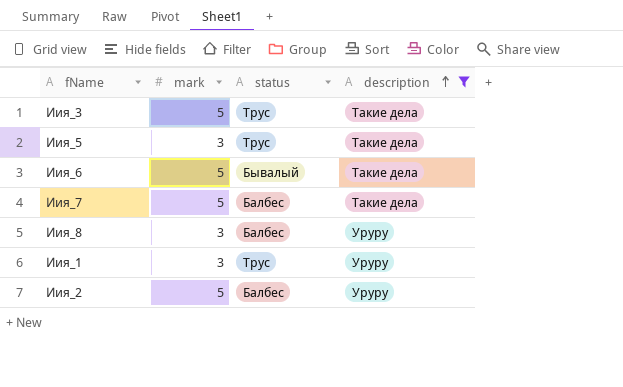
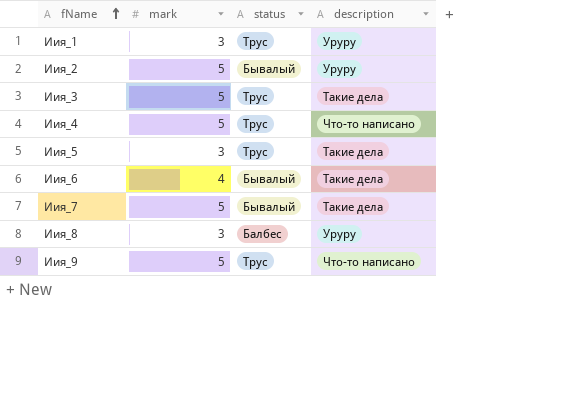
filter: description != Что-то написано -> none
row order: description ascending -> fName ascending
Иия_2 | status: Балбес -> Бывалый
Иия_6 | mark: 5 -> 4
Иия_7 | status: Балбес -> Бывалый

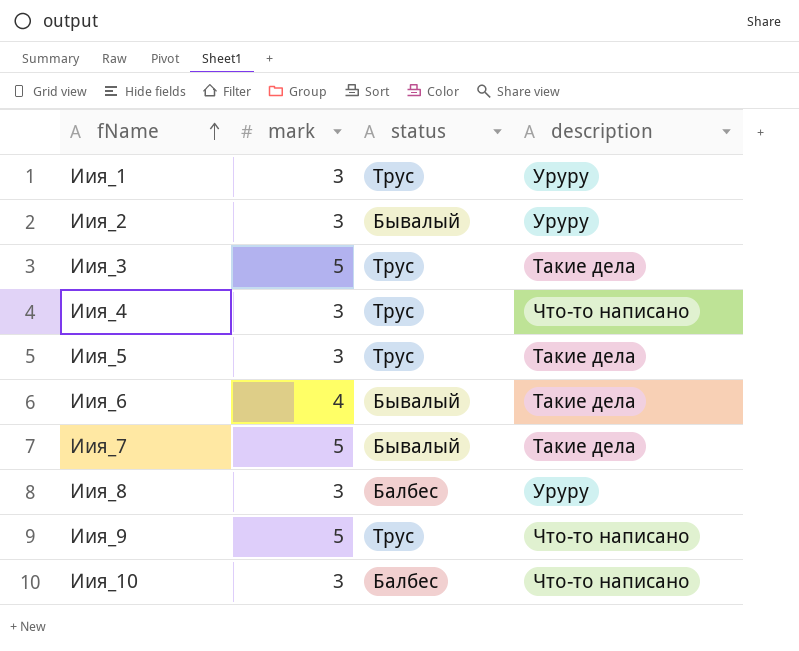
Иия_2 | mark: 5 -> 3
Иия_4 | mark: 5 -> 3
row Иия_10: none -> 3 | Балбес | Что-то написано

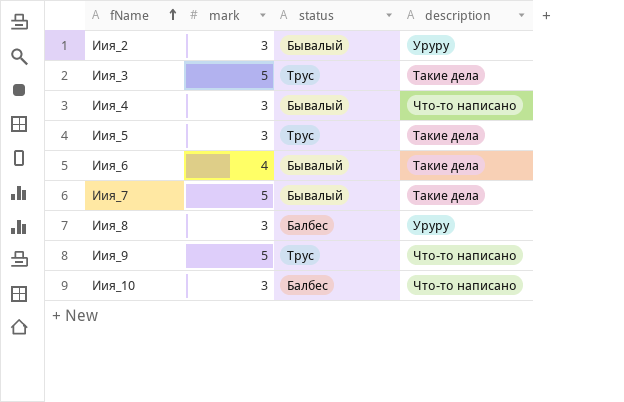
row Иия_1: 3 | Трус | Уруру -> none
Иия_4 | status: Трус -> Бывалый

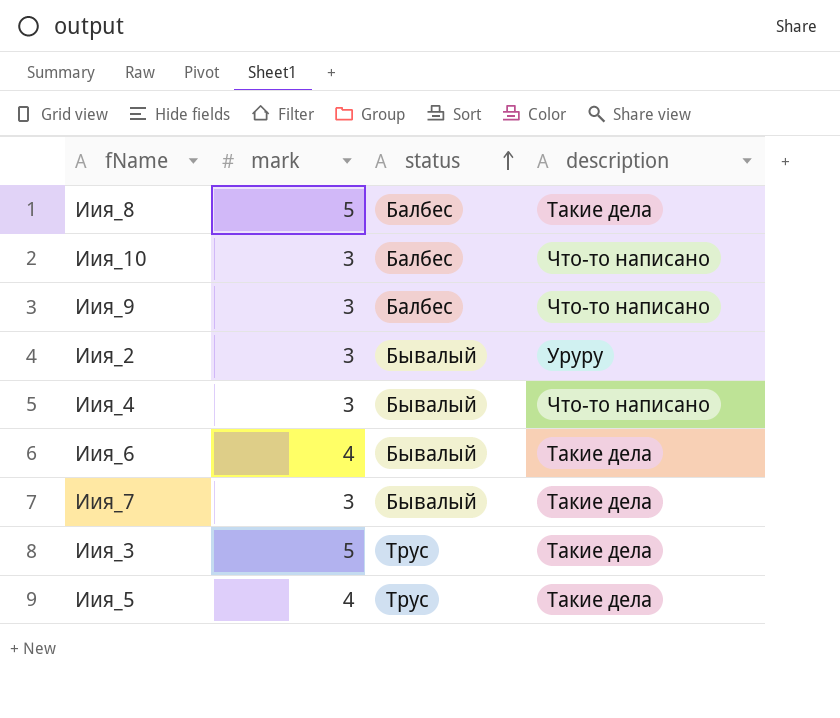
row order: fName ascending -> status ascending
Иия_8 | mark: 3 -> 5
Иия_8 | description: Уруру -> Такие дела
Иия_9 | mark: 5 -> 3
Иия_9 | status: Трус -> Балбес
Иия_7 | mark: 5 -> 3
Иия_5 | mark: 3 -> 4

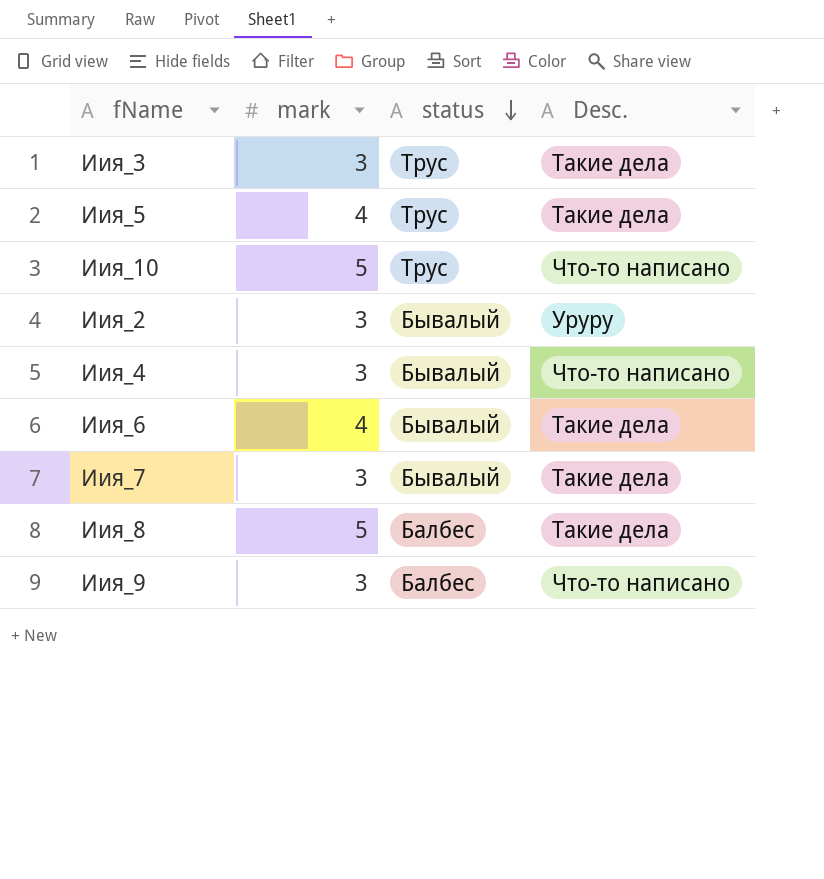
row order: status ascending -> status descending
column name: description -> Desc.
Иия_3 | mark: 5 -> 3
Иия_10 | mark: 3 -> 5
Иия_10 | status: Балбес -> Трус

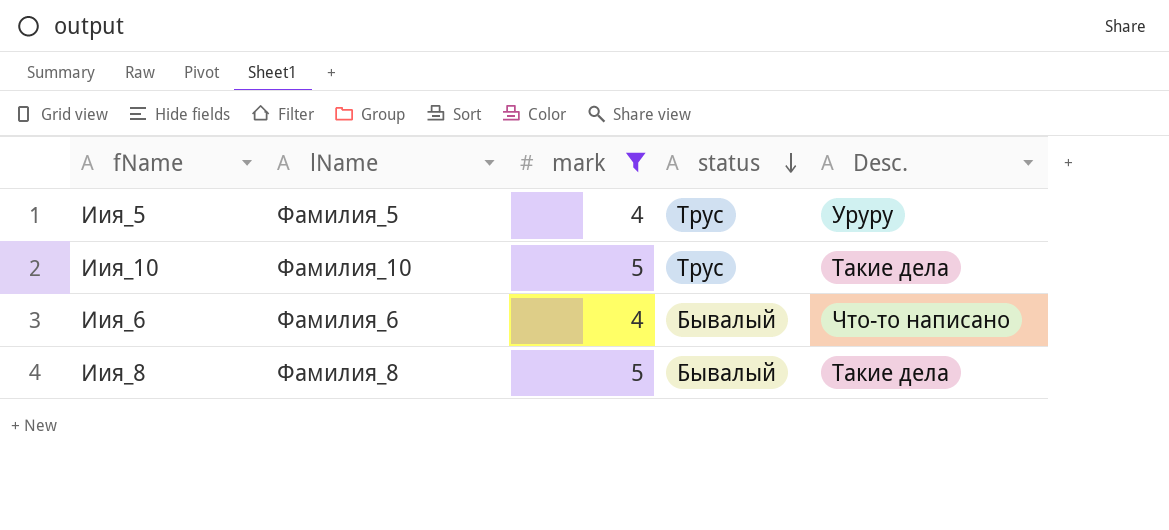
filter: none -> mark != 3
column lName | position: none -> 2
Иия_5 | Desc.: Такие дела -> Уруру
Иия_10 | Desc.: Что-то написано -> Такие дела
Иия_6 | Desc.: Такие дела -> Что-то написано
Иия_8 | status: Балбес -> Бывалый

